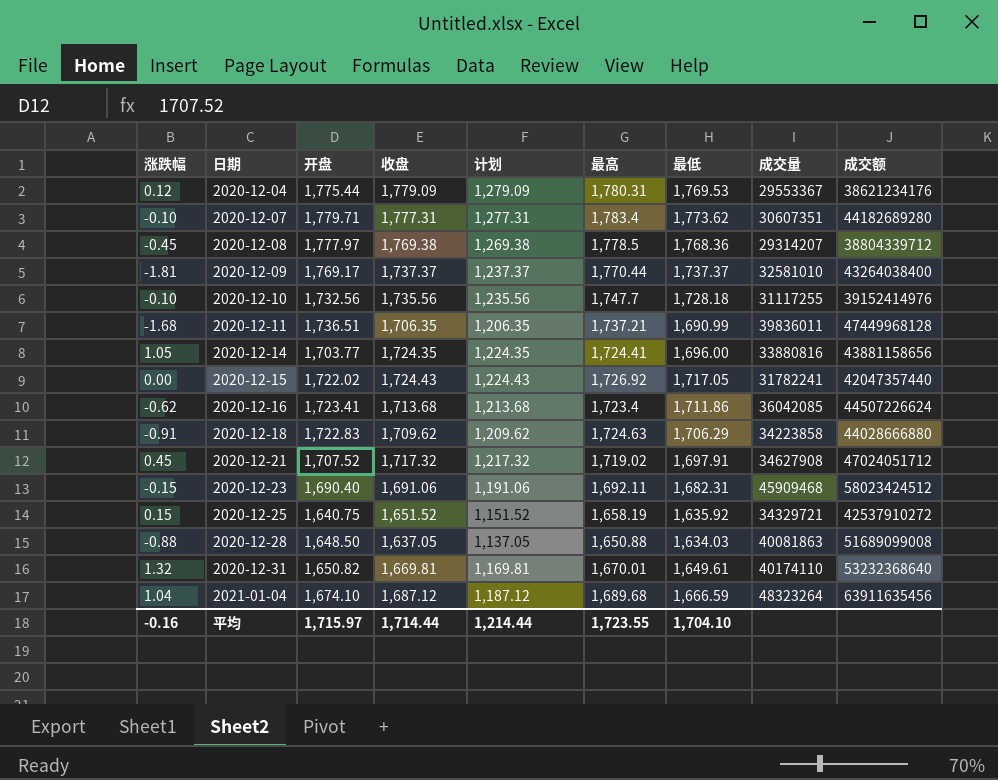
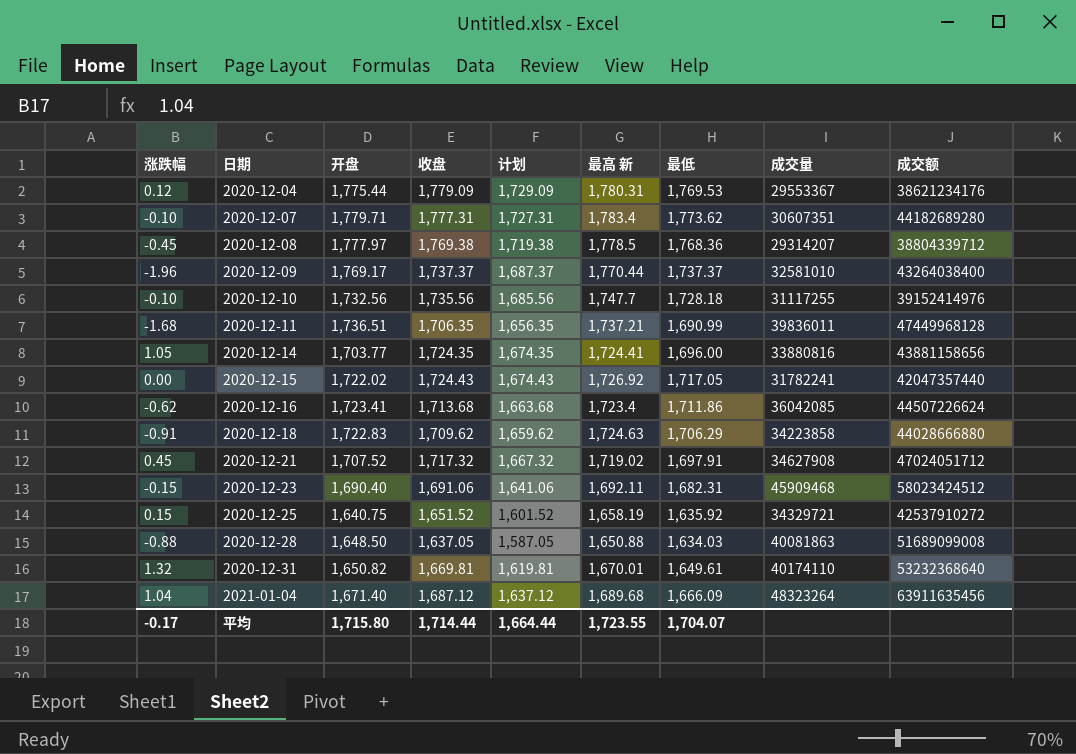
column 计划 | formula: [收盘] - 500 -> [收盘] - 50
column name: 最高 -> 最高 新
2020-12-09 | 涨跌幅: -1.81 -> -1.96
2021-01-04 | 开盘: 1,674.10 -> 1,671.40
2021-01-04 | 最低: 1,666.59 -> 1,666.09
平均 | 涨跌幅: -0.16 -> -0.17
平均 | 开盘: 1,715.97 -> 1,715.80
平均 | 计划: 1,214.44 -> 1,664.44
平均 | 最低: 1,704.10 -> 1,704.07

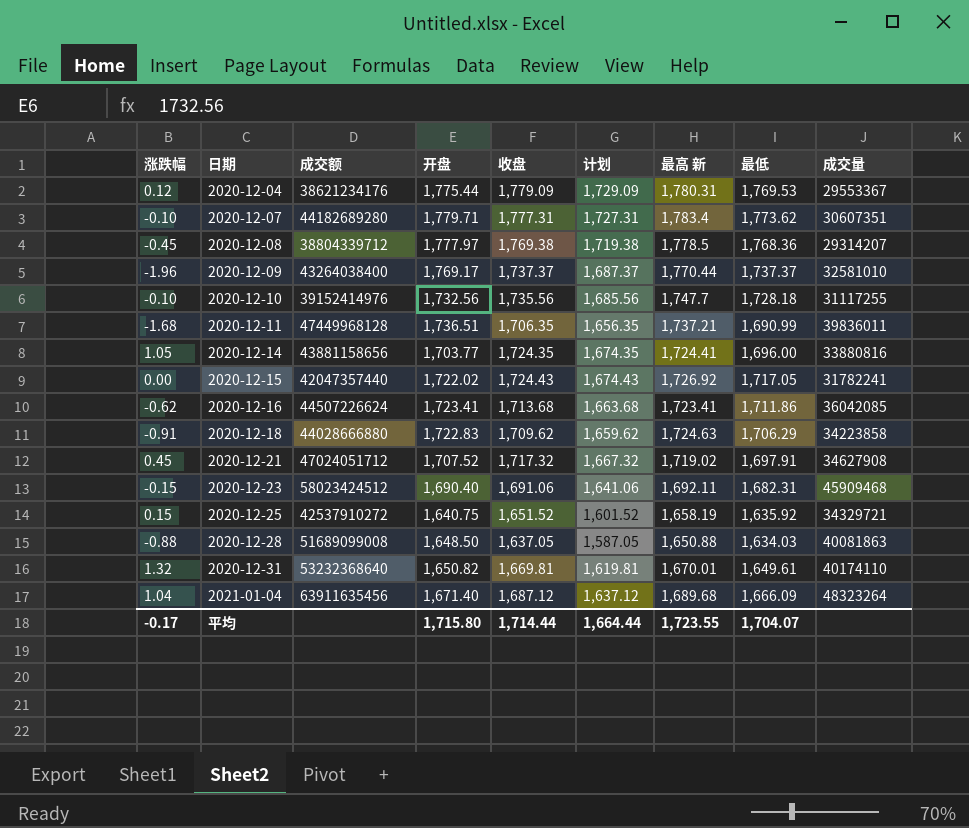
column 成交额 | position: 9 -> 3
2020-12-16 | 最高 新: 1,723.4 -> 1,723.41

